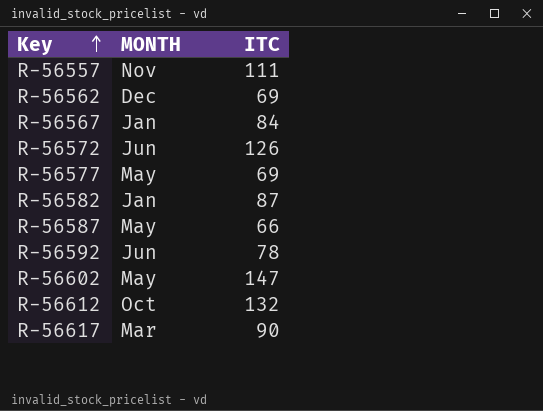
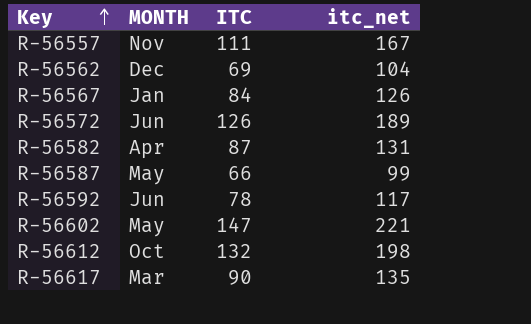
column itc_net | formula: none -> [ITC] * 1.5
row R-56577: May | 69 -> none
R-56582 | MONTH: Jan -> Apr

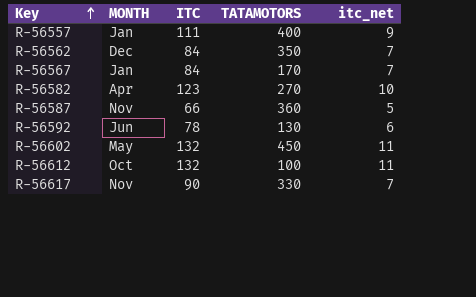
column TATAMOTORS | position: none -> 4
column itc_net | formula: [ITC] * 1.5 -> [ITC] * 0.08
row R-56572: Jun | 126 | 189 -> none
R-56557 | MONTH: Nov -> Jan
R-56562 | ITC: 69 -> 84
R-56582 | ITC: 87 -> 123
R-56587 | MONTH: May -> Nov
R-56602 | ITC: 147 -> 132
R-56617 | MONTH: Mar -> Nov

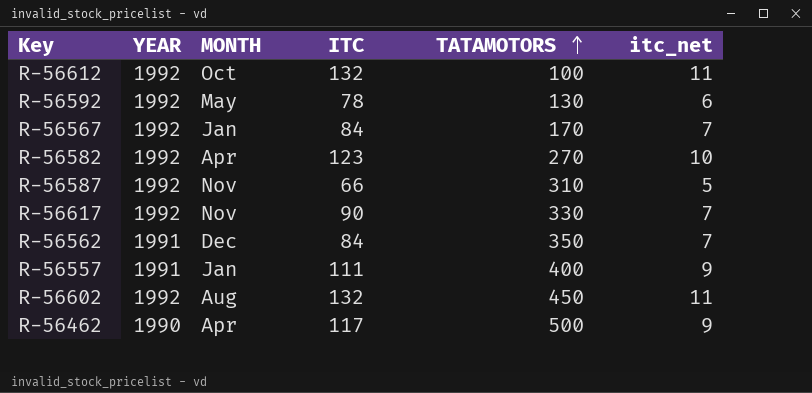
row order: Key ascending -> TATAMOTORS ascending
column YEAR | position: none -> 2
R-56592 | MONTH: Jun -> May
R-56587 | TATAMOTORS: 360 -> 310
R-56602 | MONTH: May -> Aug
row R-56462: none -> 1990 | Apr | 117 | 500 | 9

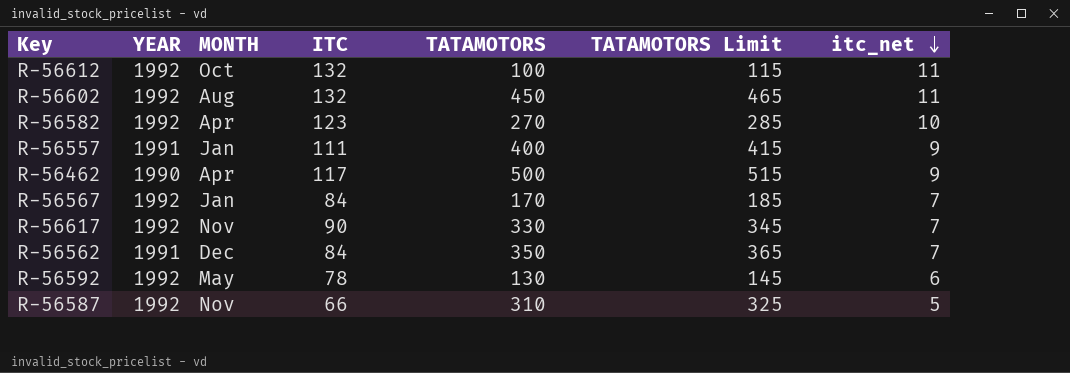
row order: TATAMOTORS ascending -> itc_net descending
column TATAMOTORS Limit | formula: none -> [TATAMOTORS] + 15

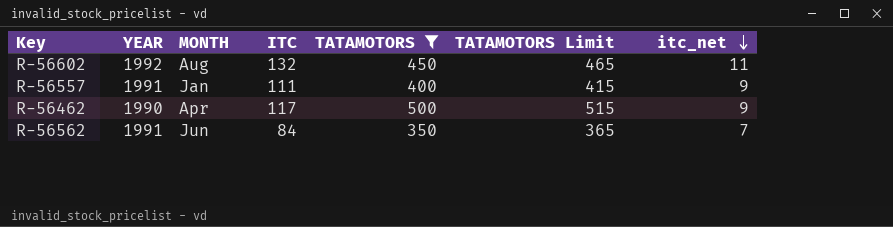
filter: none -> TATAMOTORS >= 350
R-56562 | MONTH: Dec -> Jun

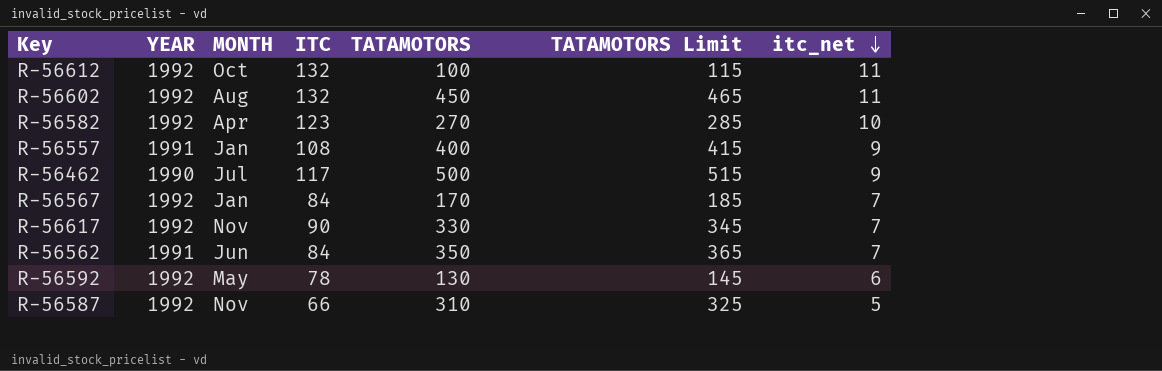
filter: TATAMOTORS >= 350 -> none
R-56557 | ITC: 111 -> 108
R-56462 | MONTH: Apr -> Jul

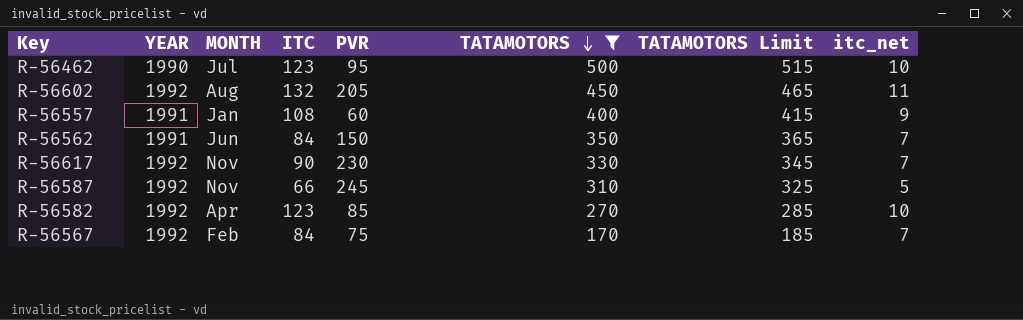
filter: none -> TATAMOTORS >= 170
row order: itc_net descending -> TATAMOTORS descending
column PVR | position: none -> 5
R-56462 | ITC: 117 -> 123
R-56462 | itc_net: 9 -> 10
R-56567 | MONTH: Jan -> Feb

